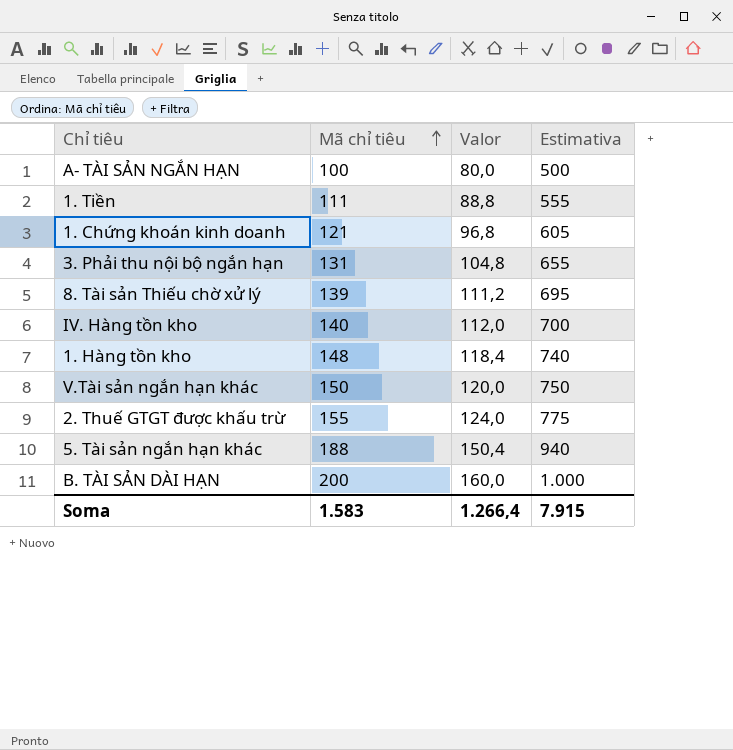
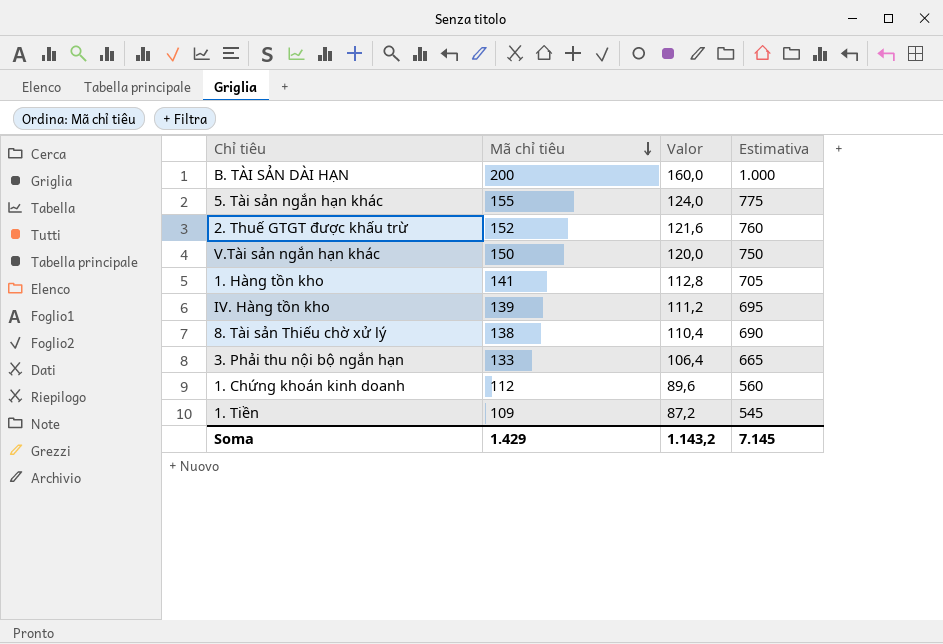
row order: Mã chỉ tiêu ascending -> Mã chỉ tiêu descending
row A- TÀI SẢN NGẮN HẠN: 100 | 80,0 | 500 -> none
5. Tài sản ngắn hạn khác | Mã chỉ tiêu: 188 -> 155
5. Tài sản ngắn hạn khác | Valor: 150,4 -> 124,0
5. Tài sản ngắn hạn khác | Estimativa: 940 -> 775
2. Thuế GTGT được khấu trừ | Mã chỉ tiêu: 155 -> 152
2. Thuế GTGT được khấu trừ | Valor: 124,0 -> 121,6
2. Thuế GTGT được khấu trừ | Estimativa: 775 -> 760
1. Hàng tồn kho | Mã chỉ tiêu: 148 -> 141
1. Hàng tồn kho | Valor: 118,4 -> 112,8
1. Hàng tồn kho | Estimativa: 740 -> 705
IV. Hàng tồn kho | Mã chỉ tiêu: 140 -> 139
IV. Hàng tồn kho | Valor: 112,0 -> 111,2
IV. Hàng tồn kho | Estimativa: 700 -> 695
8. Tài sản Thiếu chờ xử lý | Mã chỉ tiêu: 139 -> 138
8. Tài sản Thiếu chờ xử lý | Valor: 111,2 -> 110,4
8. Tài sản Thiếu chờ xử lý | Estimativa: 695 -> 690
3. Phải thu nội bộ ngắn hạn | Mã chỉ tiêu: 131 -> 133
3. Phải thu nội bộ ngắn hạn | Valor: 104,8 -> 106,4
3. Phải thu nội bộ ngắn hạn | Estimativa: 655 -> 665
1. Chứng khoán kinh doanh | Mã chỉ tiêu: 121 -> 112
1. Chứng khoán kinh doanh | Valor: 96,8 -> 89,6
1. Chứng khoán kinh doanh | Estimativa: 605 -> 560
1. Tiền | Mã chỉ tiêu: 111 -> 109
1. Tiền | Valor: 88,8 -> 87,2
1. Tiền | Estimativa: 555 -> 545
Soma | Mã chỉ tiêu: 1.583 -> 1.429
Soma | Valor: 1.266,4 -> 1.143,2
Soma | Estimativa: 7.915 -> 7.145

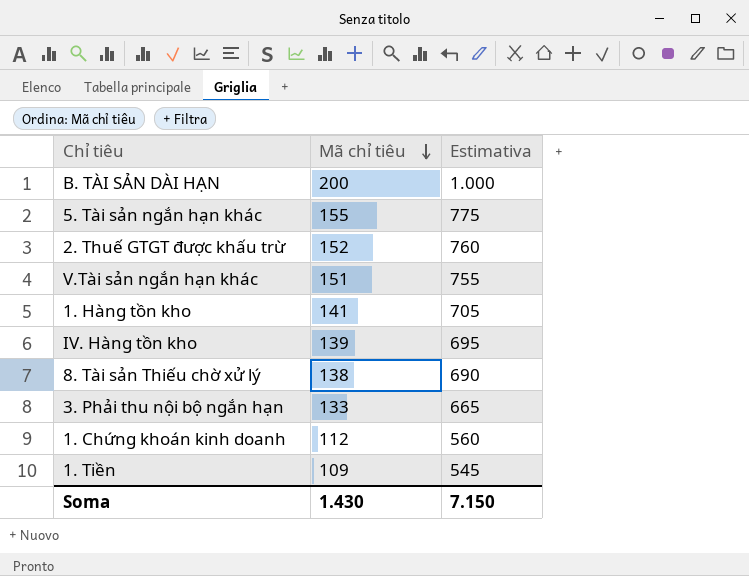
column Valor | formula: [Mã chỉ tiêu] * 0,8 -> none
V.Tài sản ngắn hạn khác | Mã chỉ tiêu: 150 -> 151
V.Tài sản ngắn hạn khác | Estimativa: 750 -> 755
Soma | Mã chỉ tiêu: 1.429 -> 1.430
Soma | Estimativa: 7.145 -> 7.150

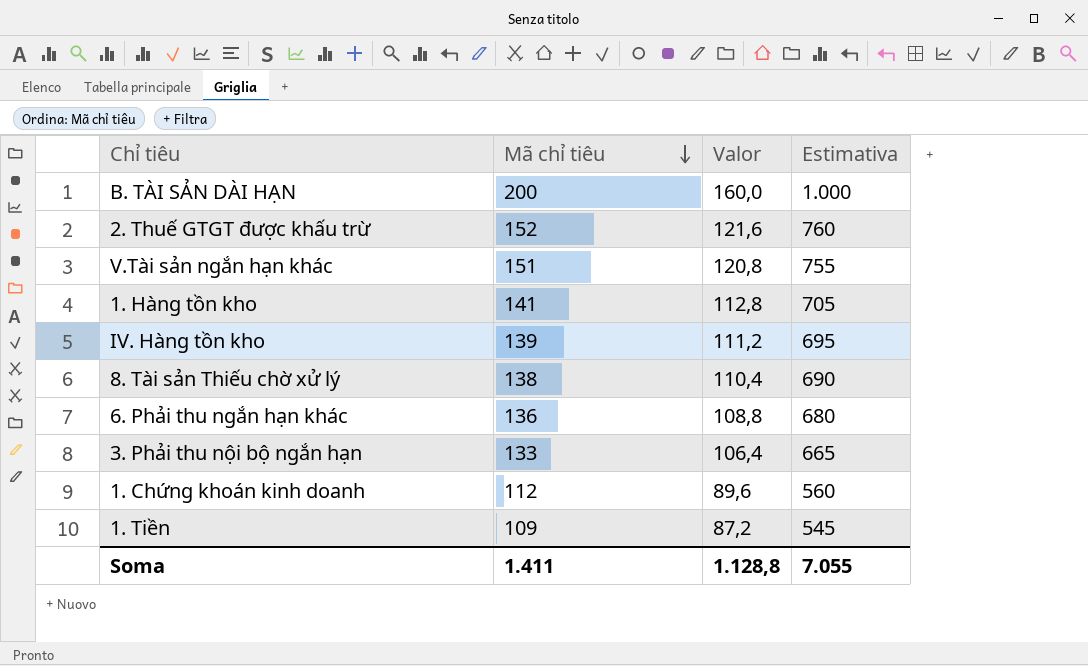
column Valor | formula: none -> [Mã chỉ tiêu] * 0,8
row 5. Tài sản ngắn hạn khác: 155 | 775 -> none
row 6. Phải thu ngắn hạn khác: none -> 136 | 108,8 | 680
Soma | Mã chỉ tiêu: 1.430 -> 1.411
Soma | Estimativa: 7.150 -> 7.055

